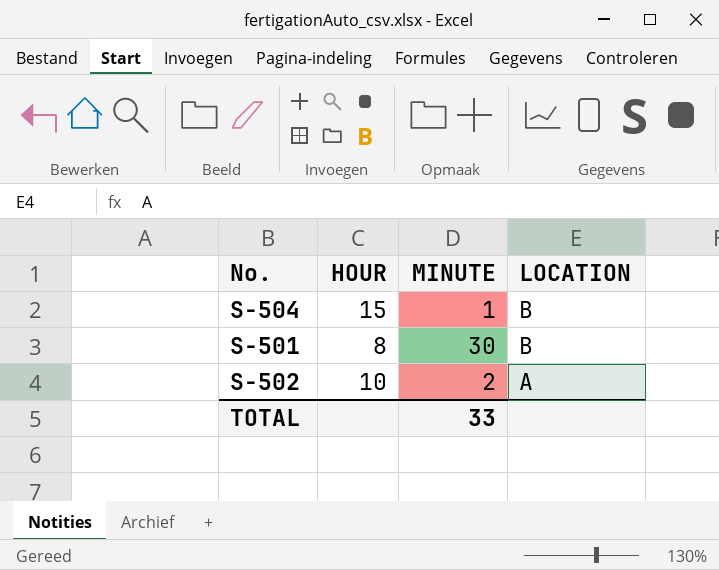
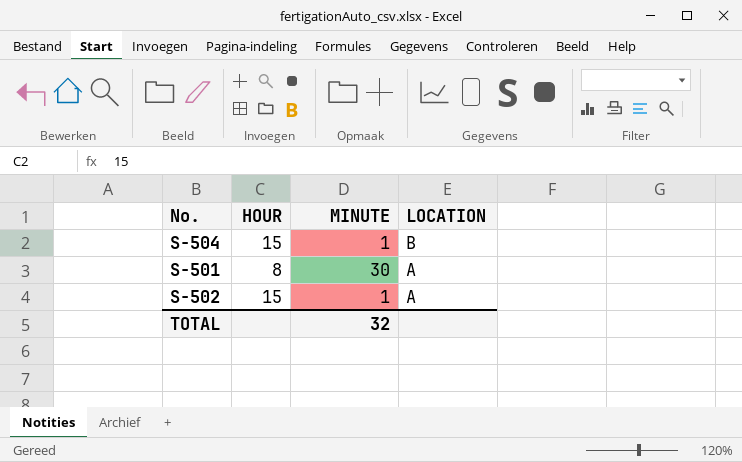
S-501 | LOCATION: B -> A
S-502 | HOUR: 10 -> 15
S-502 | MINUTE: 2 -> 1
TOTAL | MINUTE: 33 -> 32

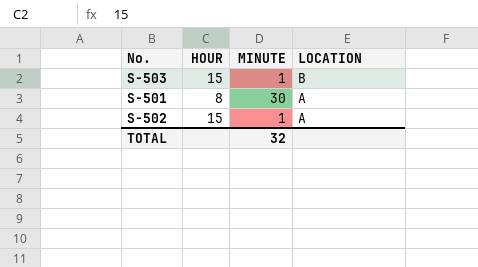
row S-504: 15 | 1 | B -> none
row S-503: none -> 15 | 1 | B

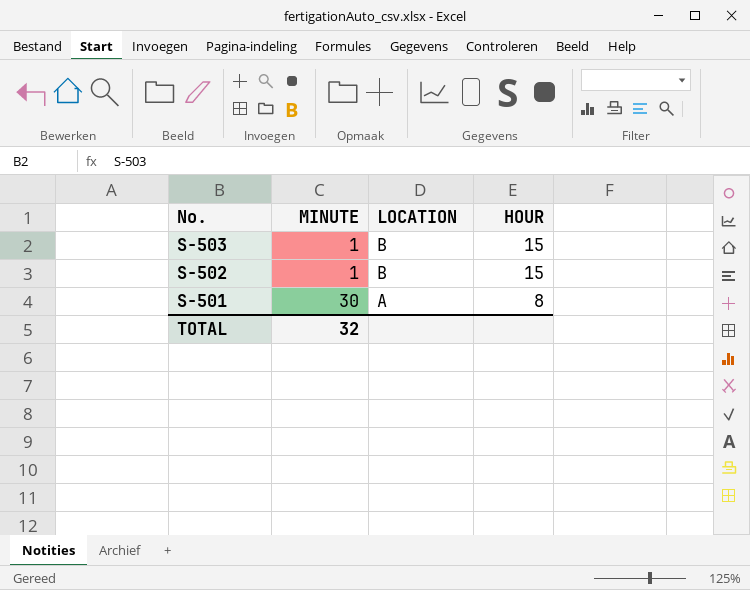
row order: LOCATION descending -> No. descending
column HOUR | position: 2 -> 4
S-502 | LOCATION: A -> B

